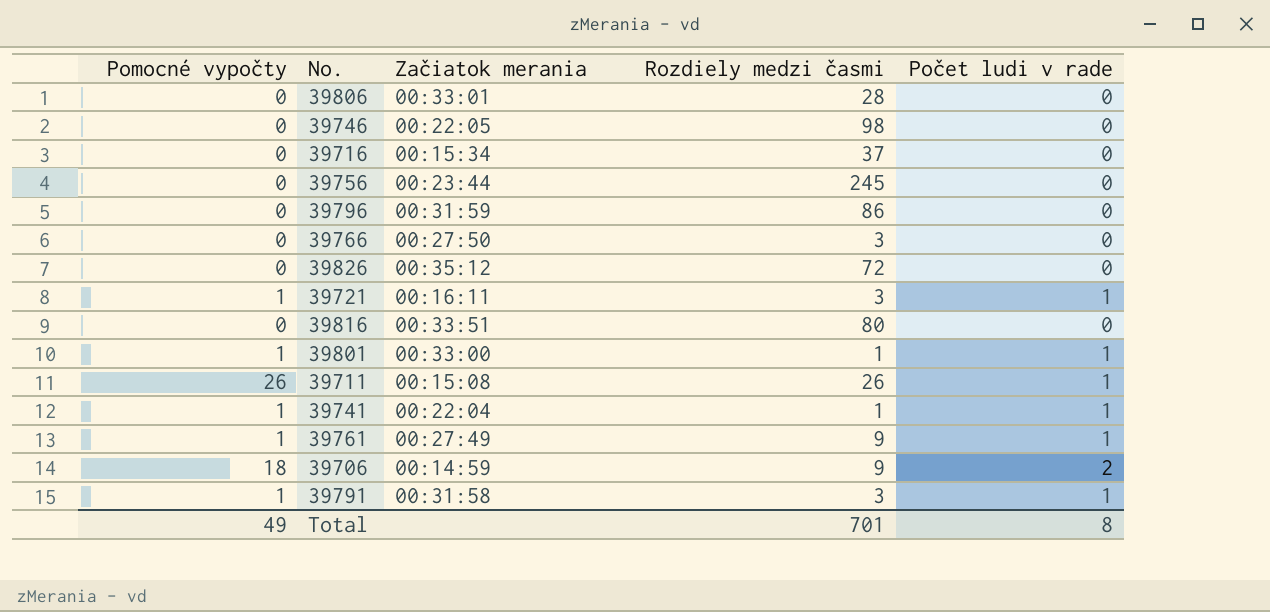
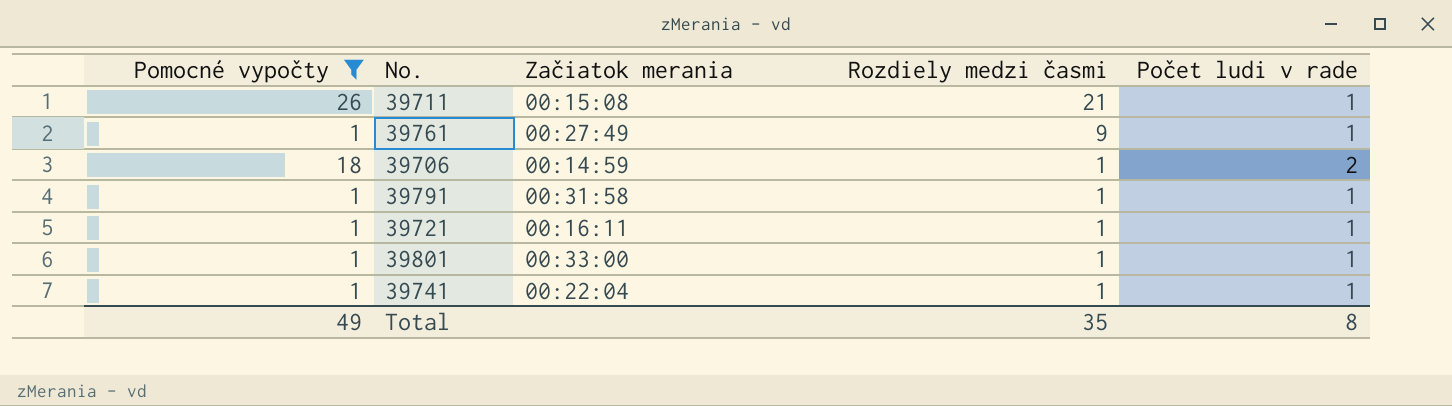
filter: none -> Pomocné vypočty != 0
row order: none -> Rozdiely medzi časmi descending
39711 | Rozdiely medzi časmi: 26 -> 21
39706 | Rozdiely medzi časmi: 9 -> 1
39791 | Rozdiely medzi časmi: 3 -> 1
39721 | Rozdiely medzi časmi: 3 -> 1
Total | Rozdiely medzi časmi: 701 -> 35

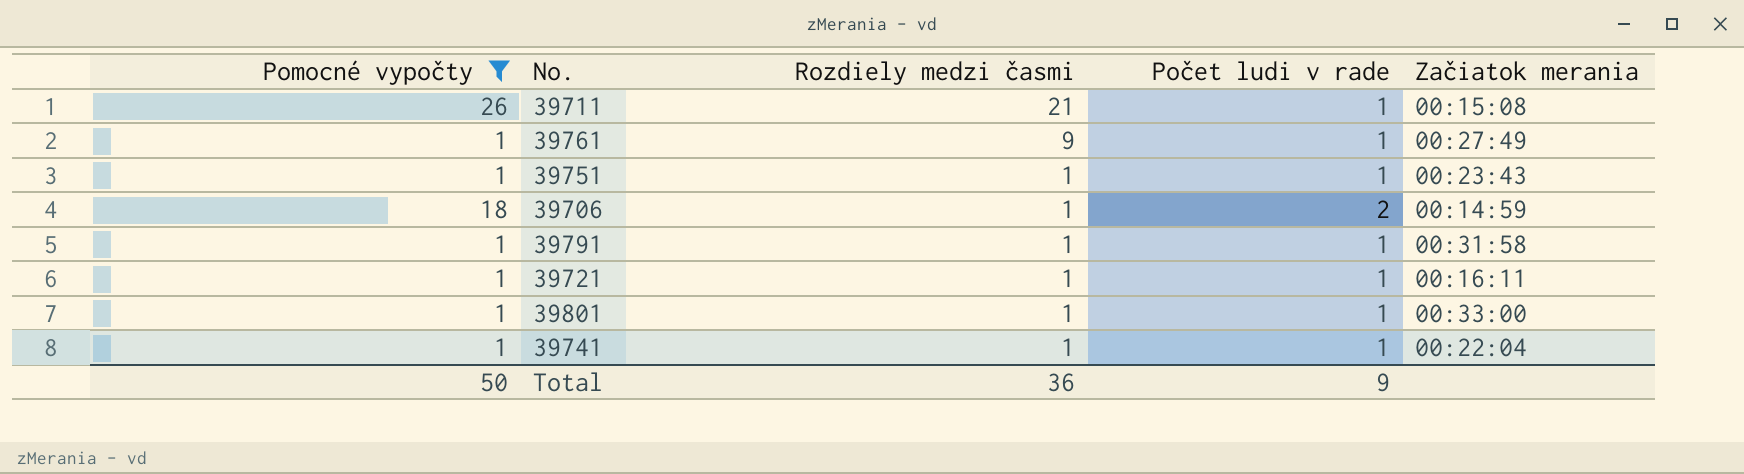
column Začiatok merania | position: 3 -> 5
row 39751: none -> 1 | 1 | 1 | 00:23:43
Total | Pomocné vypočty: 49 -> 50
Total | Rozdiely medzi časmi: 35 -> 36
Total | Počet ludi v rade: 8 -> 9

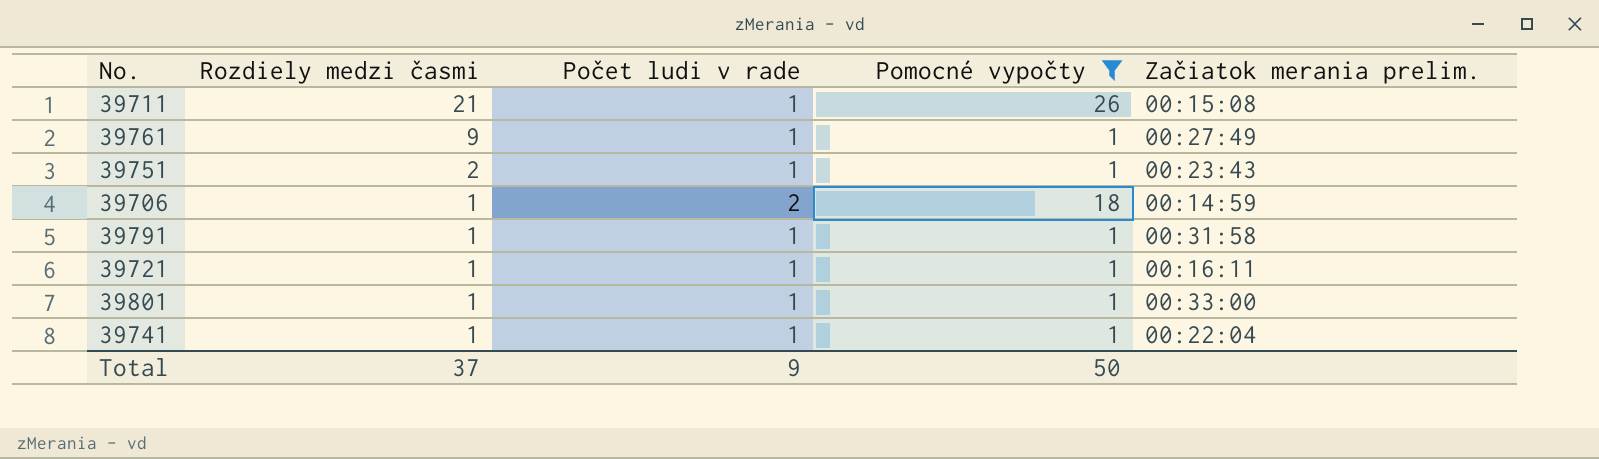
column Pomocné vypočty | position: 1 -> 4
column name: Začiatok merania -> Začiatok merania prelim.
39751 | Rozdiely medzi časmi: 1 -> 2
Total | Rozdiely medzi časmi: 36 -> 37

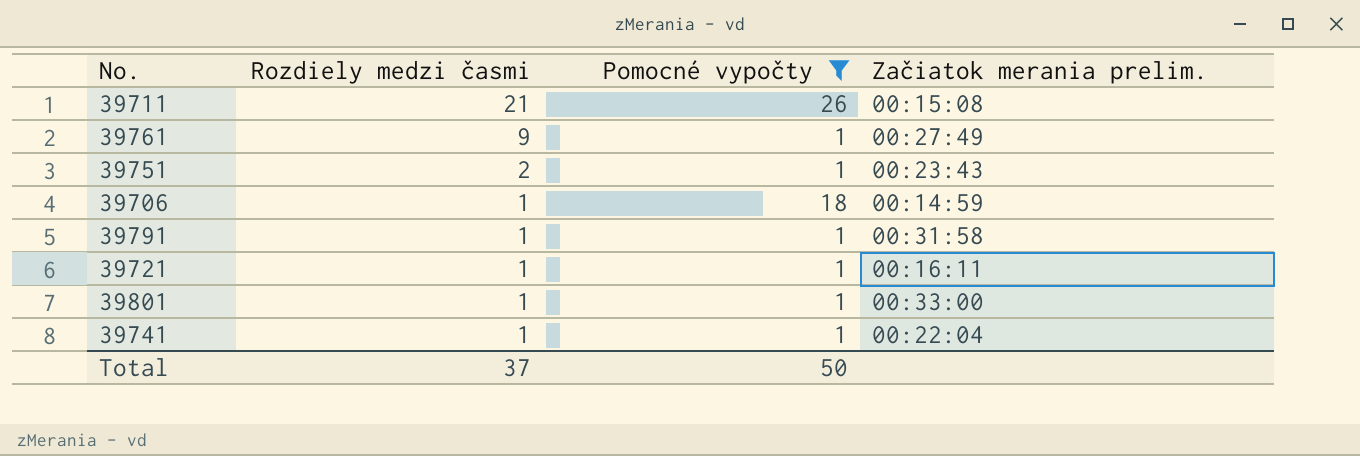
column Počet ludi v rade | position: 3 -> none

